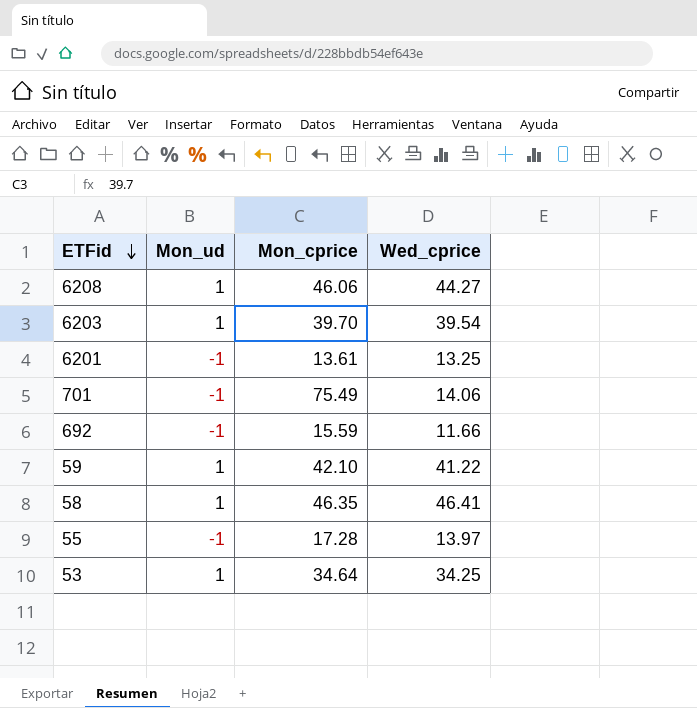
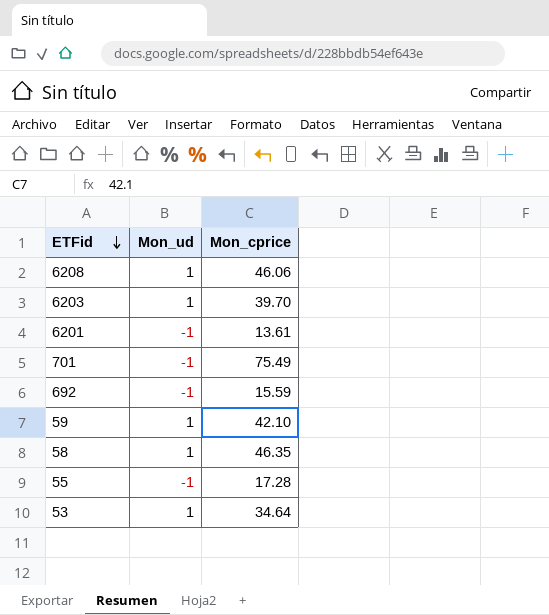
column Wed_cprice | position: 4 -> none

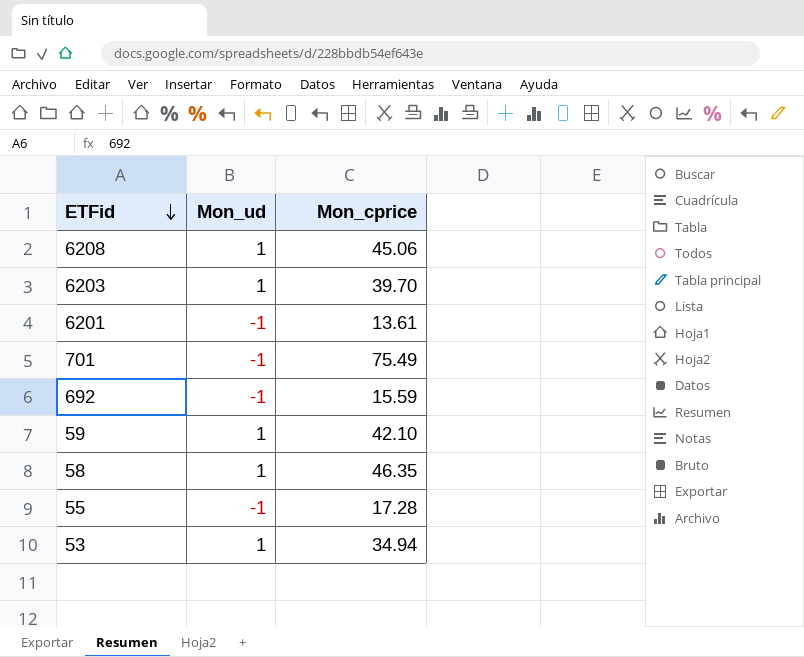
6208 | Mon_cprice: 46.06 -> 45.06
53 | Mon_cprice: 34.64 -> 34.94

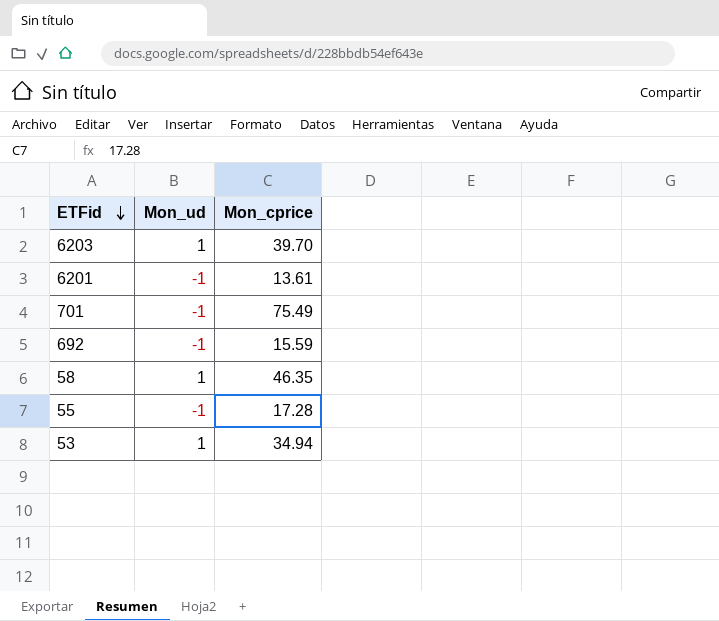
row 6208: 1 | 45.06 -> none
row 59: 1 | 42.10 -> none

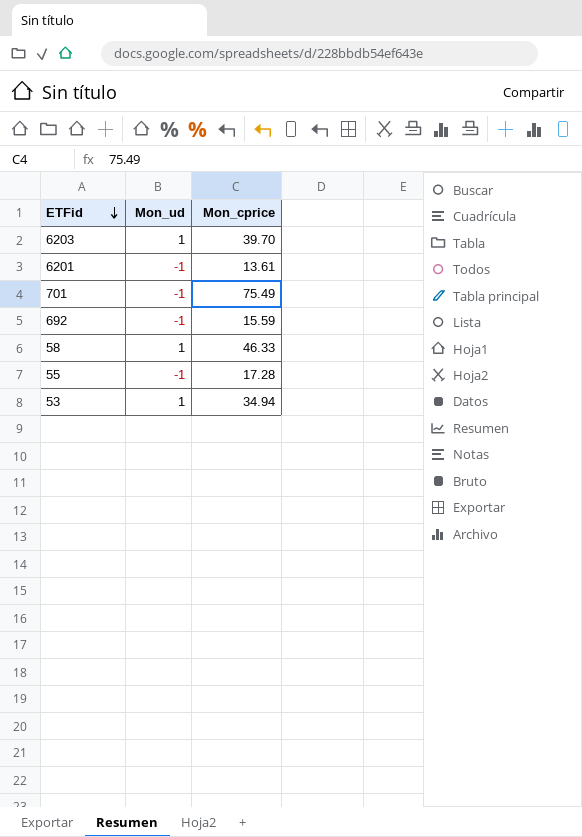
58 | Mon_cprice: 46.35 -> 46.33

